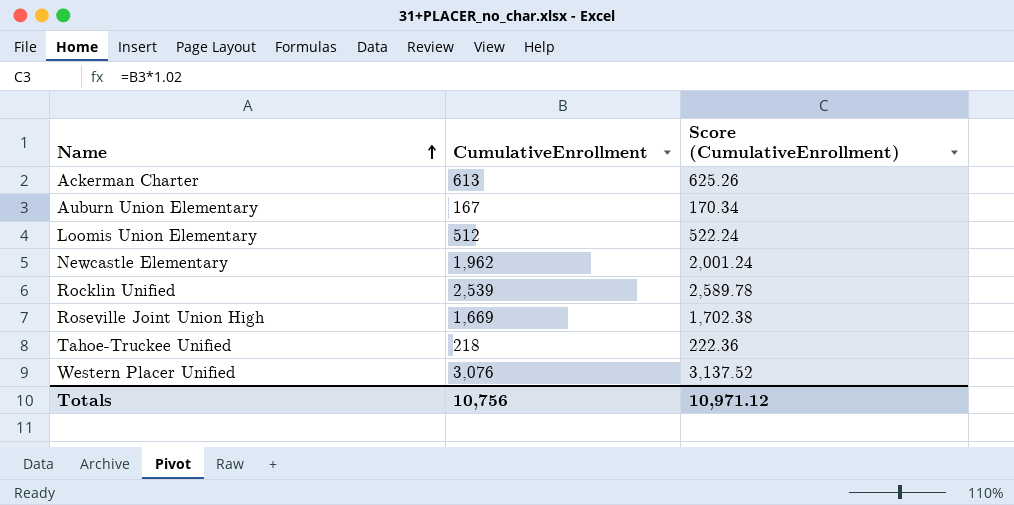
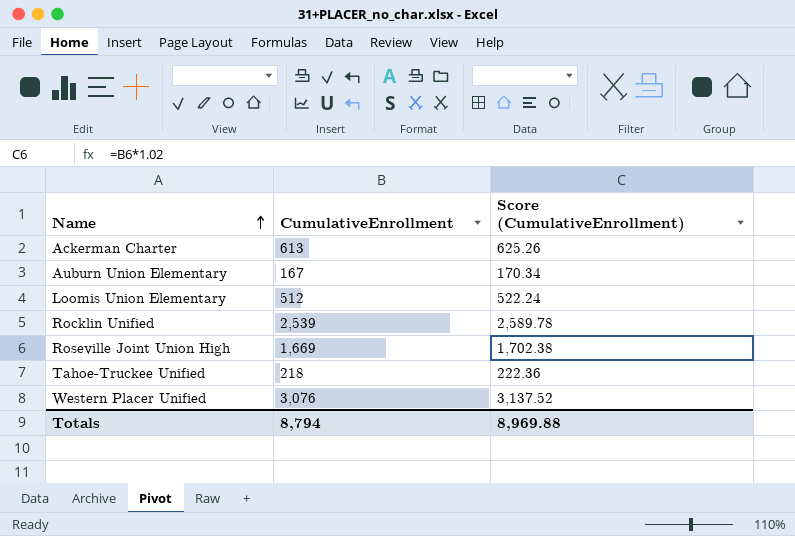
row Newcastle Elementary: 1,962 | 2,001.24 -> none
Totals | CumulativeEnrollment: 10,756 -> 8,794
Totals | Score (CumulativeEnrollment): 10,971.12 -> 8,969.88

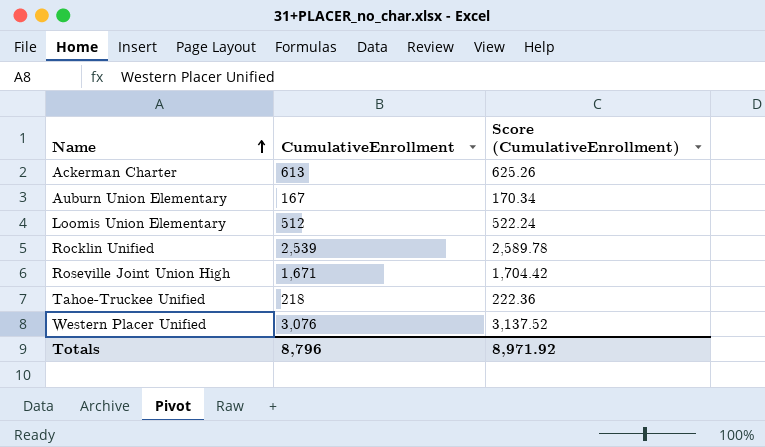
Roseville Joint Union High | CumulativeEnrollment: 1,669 -> 1,671
Roseville Joint Union High | Score (CumulativeEnrollment): 1,702.38 -> 1,704.42
Totals | CumulativeEnrollment: 8,794 -> 8,796
Totals | Score (CumulativeEnrollment): 8,969.88 -> 8,971.92

